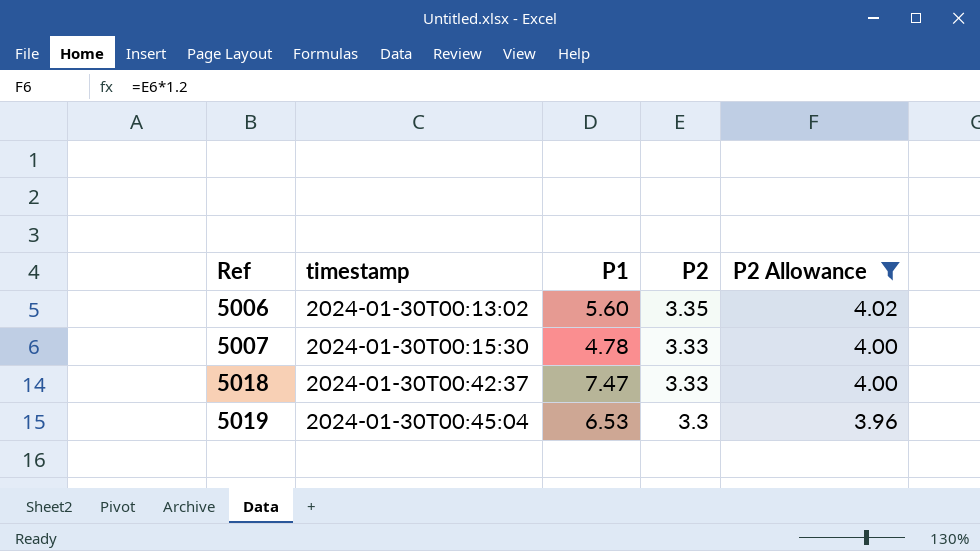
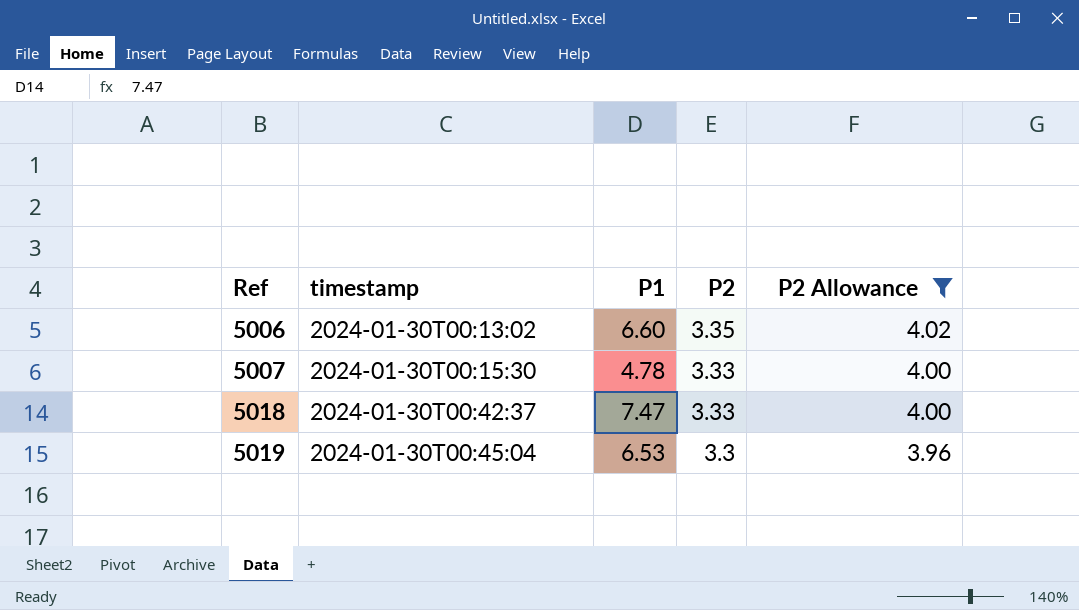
5006 | P1: 5.60 -> 6.60

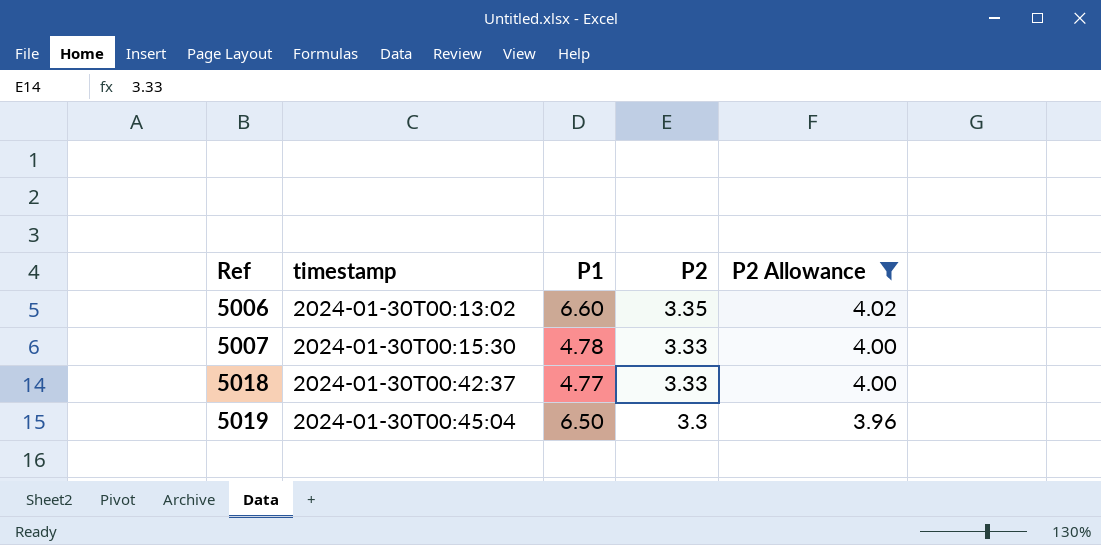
5018 | P1: 7.47 -> 4.77
5019 | P1: 6.53 -> 6.50

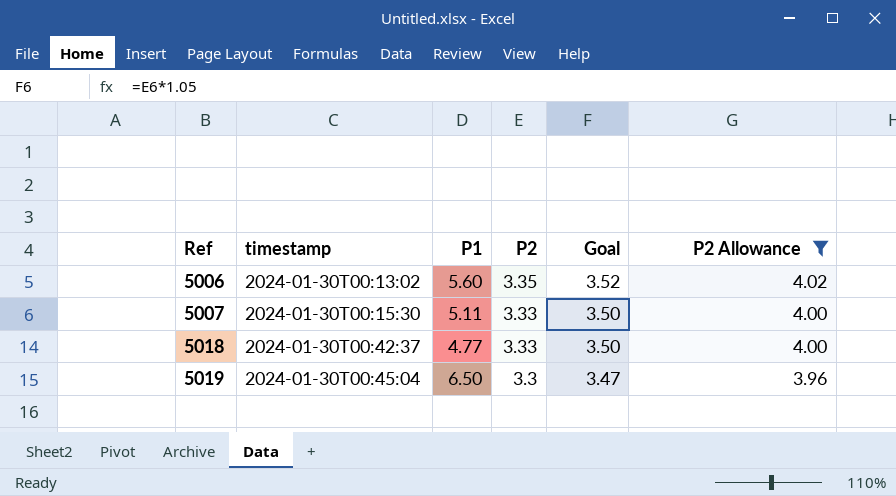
column Goal | formula: none -> [P2] * 1.05
5006 | P1: 6.60 -> 5.60
5007 | P1: 4.78 -> 5.11

